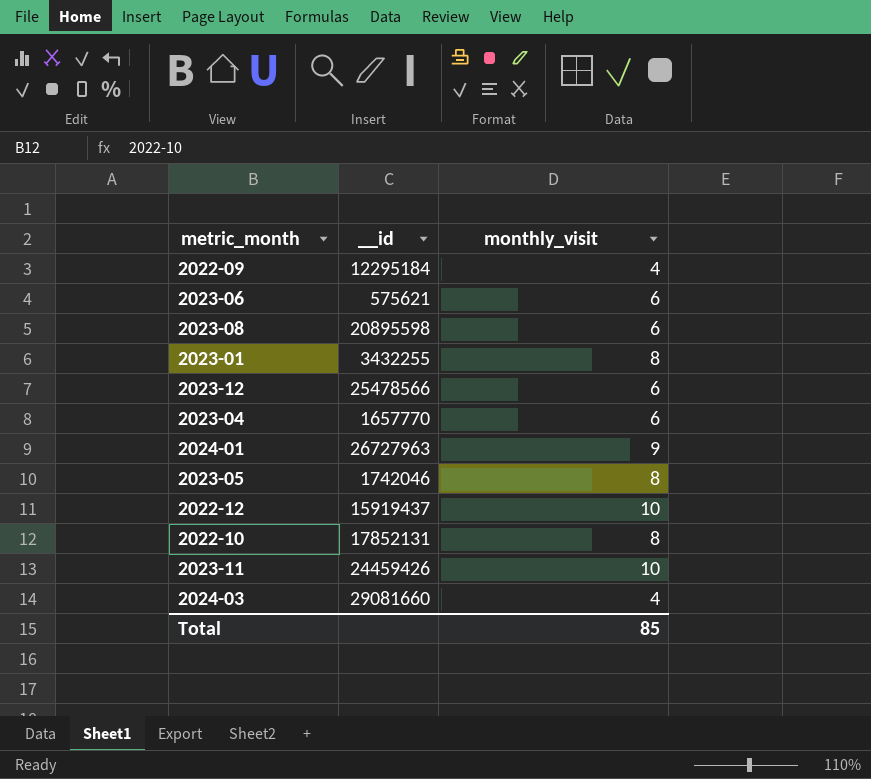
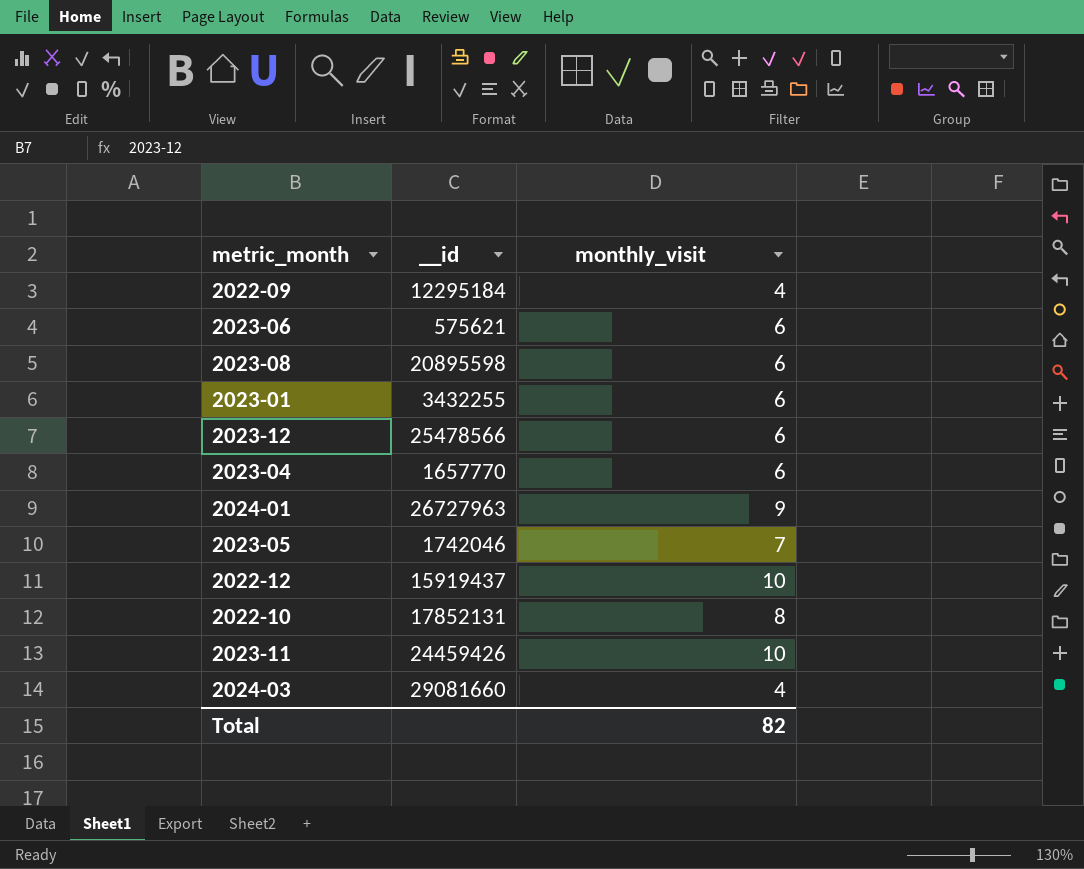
2023-01 | monthly_visit: 8 -> 6
2023-05 | monthly_visit: 8 -> 7
Total | monthly_visit: 85 -> 82

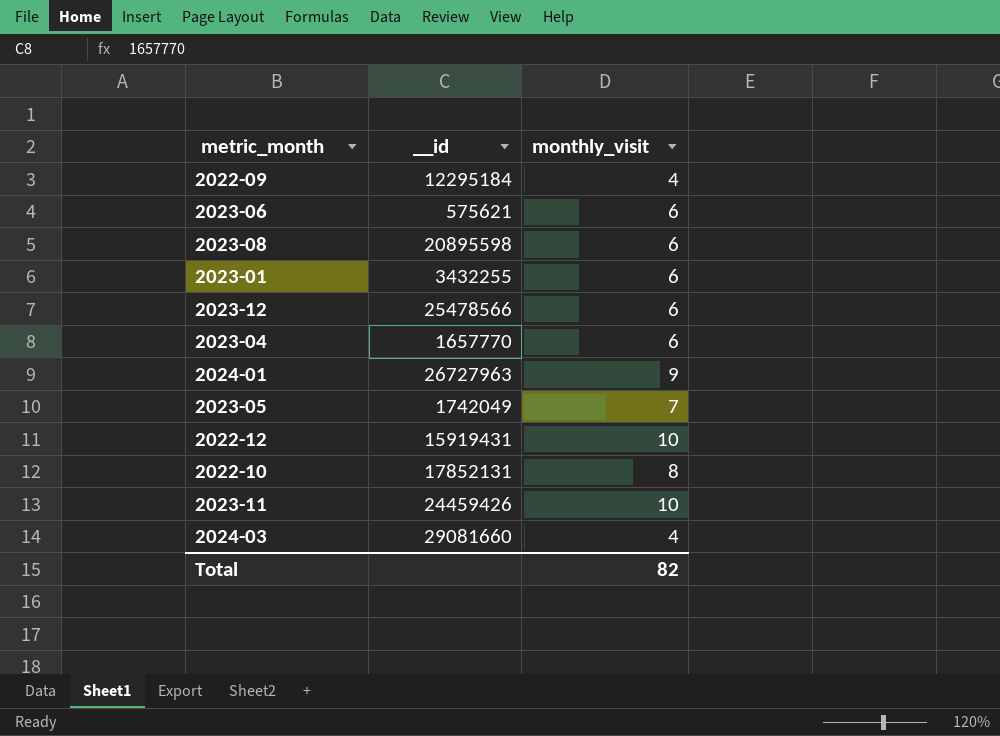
2023-05 | __id: 1742046 -> 1742049
2022-12 | __id: 15919437 -> 15919431

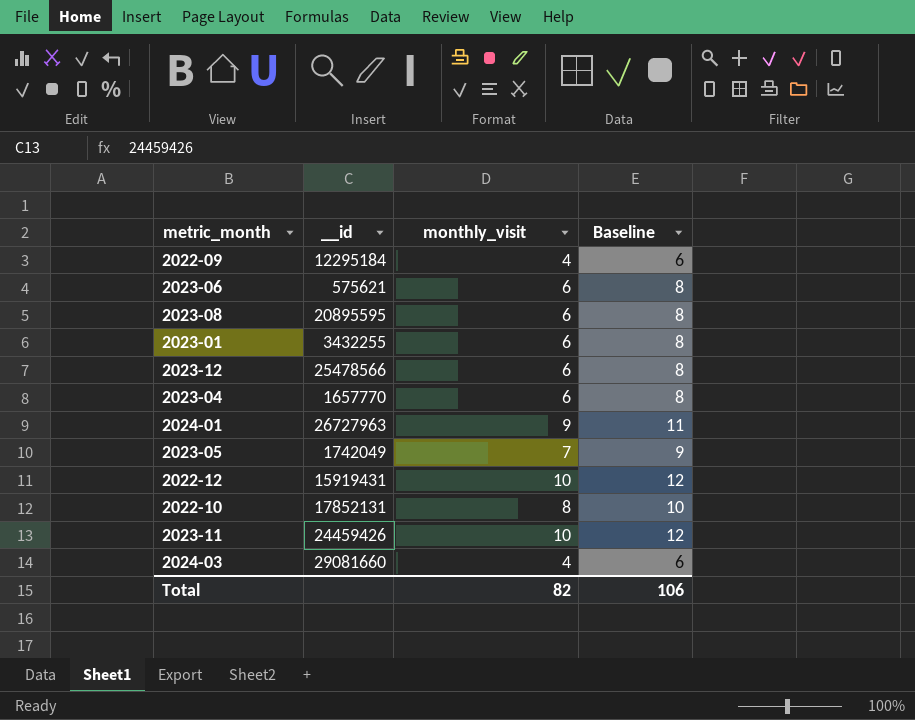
column Baseline | formula: none -> [monthly_visit] + 2
2023-08 | __id: 20895598 -> 20895595

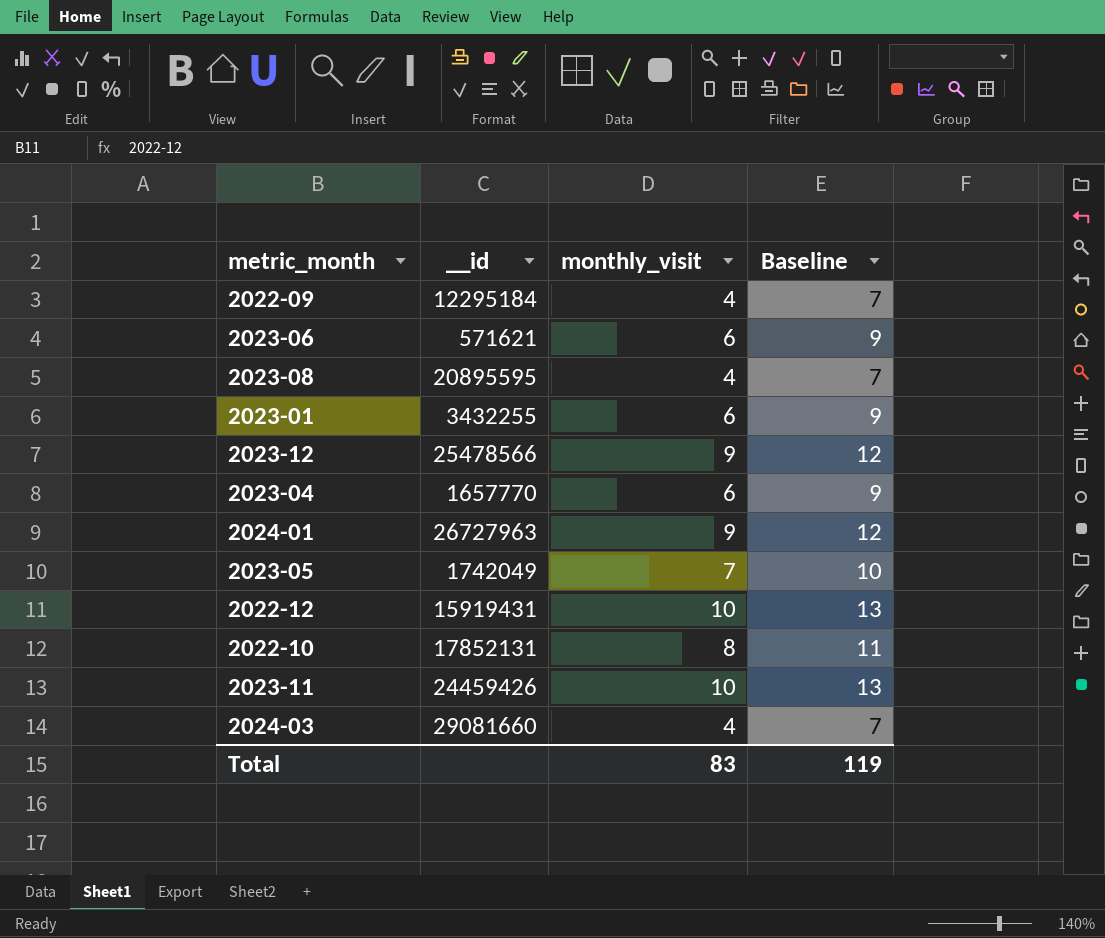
column Baseline | formula: [monthly_visit] + 2 -> [monthly_visit] + 3
2023-06 | __id: 575621 -> 571621
2023-08 | monthly_visit: 6 -> 4
2023-12 | monthly_visit: 6 -> 9
Total | monthly_visit: 82 -> 83
Total | Baseline: 106 -> 119

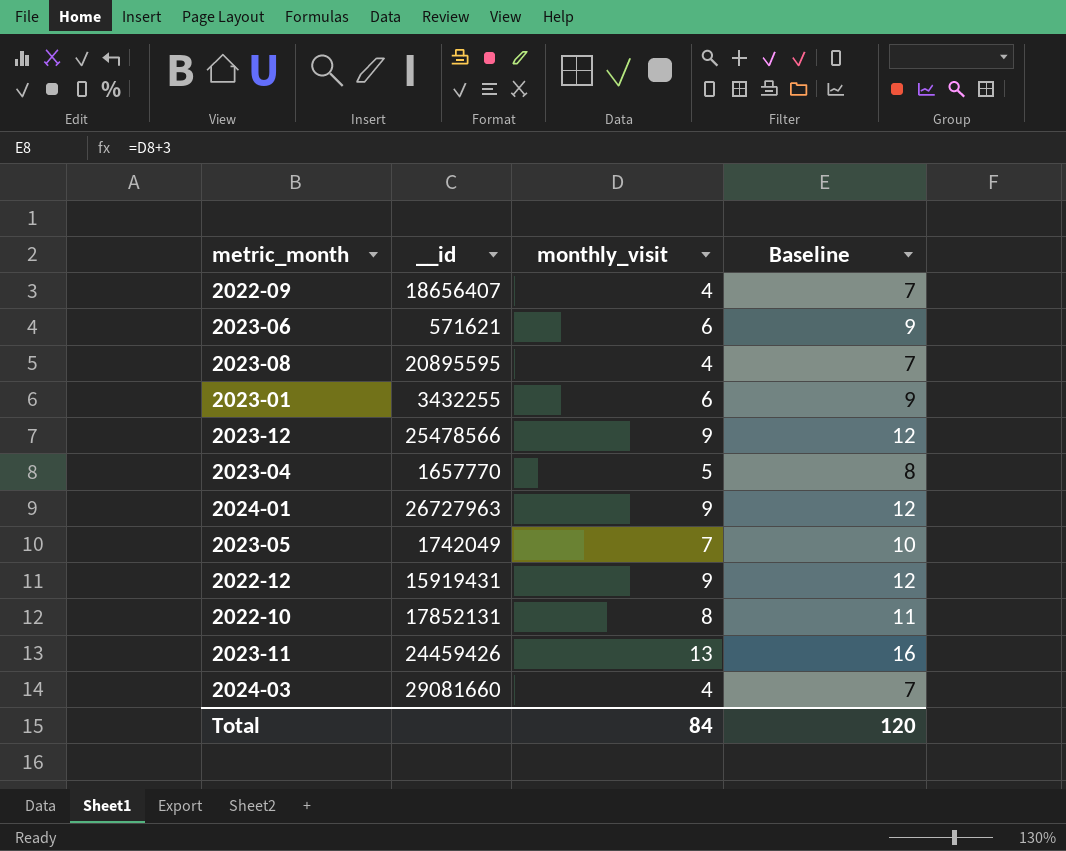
2022-09 | __id: 12295184 -> 18656407
2023-04 | monthly_visit: 6 -> 5
2023-04 | Baseline: 9 -> 8
2022-12 | monthly_visit: 10 -> 9
2022-12 | Baseline: 13 -> 12
2023-11 | monthly_visit: 10 -> 13
2023-11 | Baseline: 13 -> 16
Total | monthly_visit: 83 -> 84
Total | Baseline: 119 -> 120

